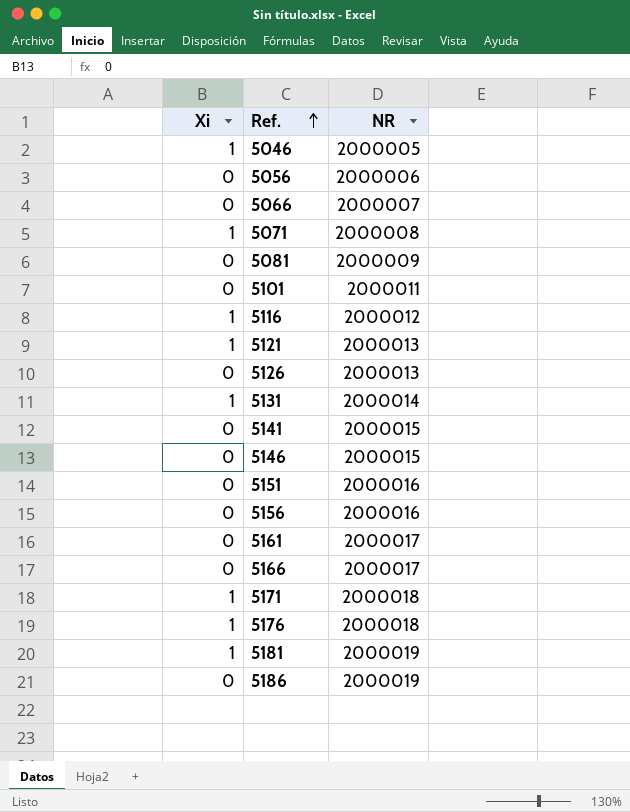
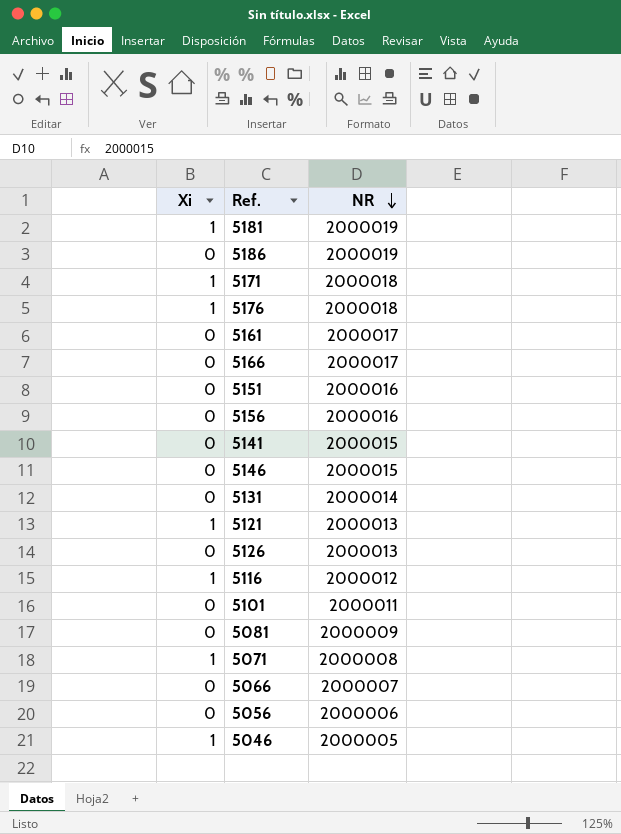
row order: Ref. ascending -> NR descending
5131 | Xi: 1 -> 0

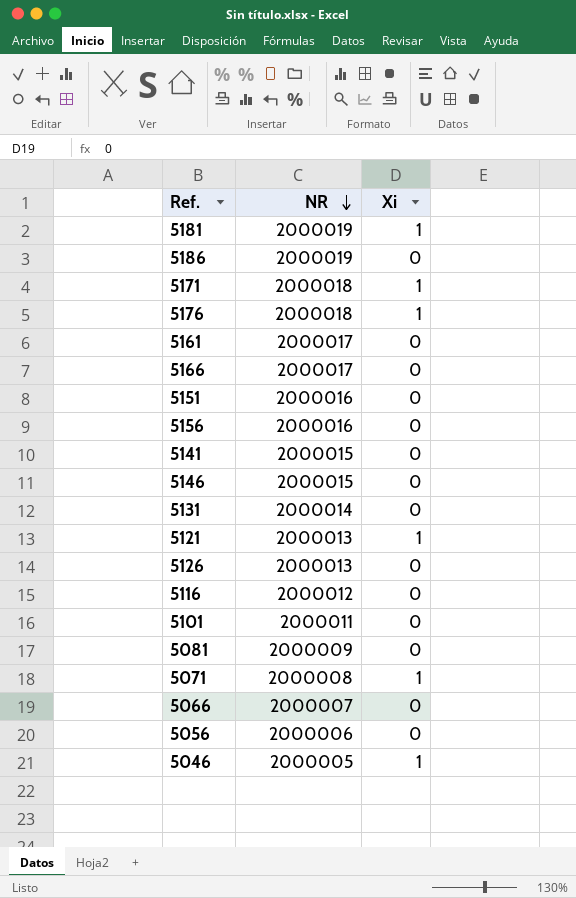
column Xi | position: 1 -> 3
5116 | Xi: 1 -> 0

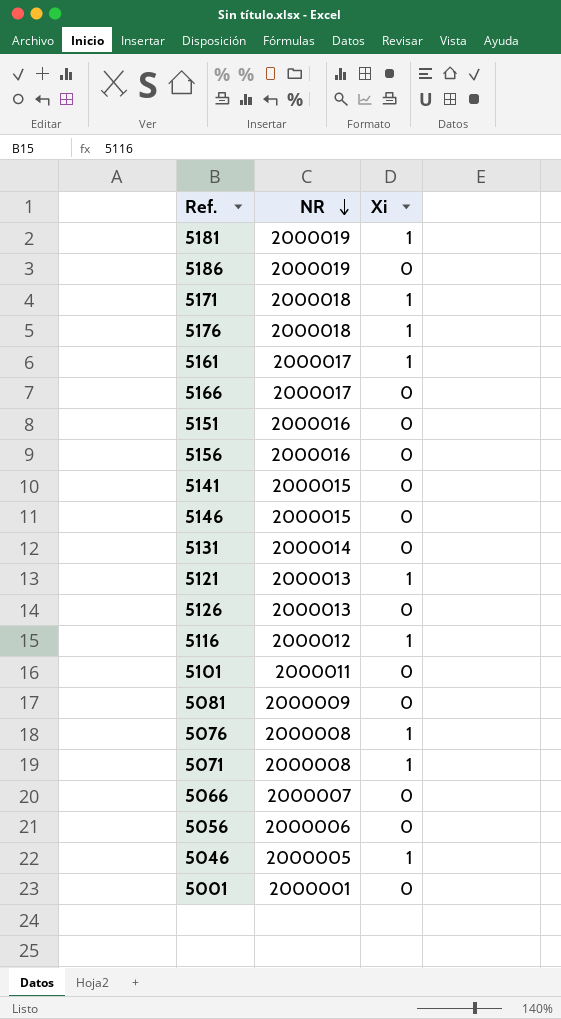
5161 | Xi: 0 -> 1
5116 | Xi: 0 -> 1
row 5076: none -> 2000008 | 1
row 5001: none -> 2000001 | 0

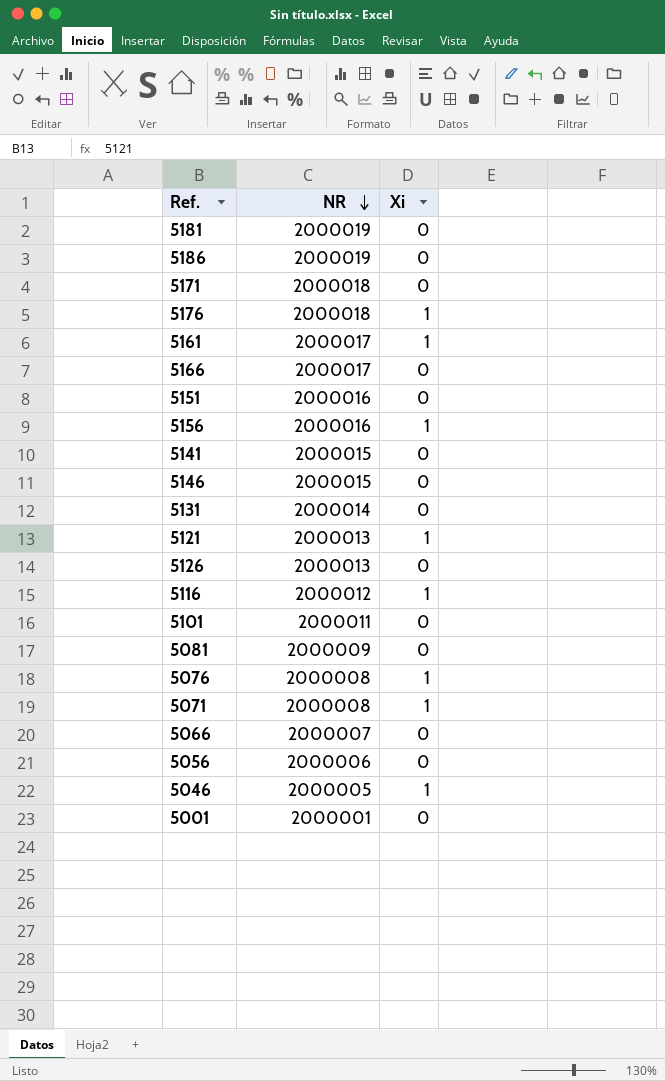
5181 | Xi: 1 -> 0
5171 | Xi: 1 -> 0
5156 | Xi: 0 -> 1

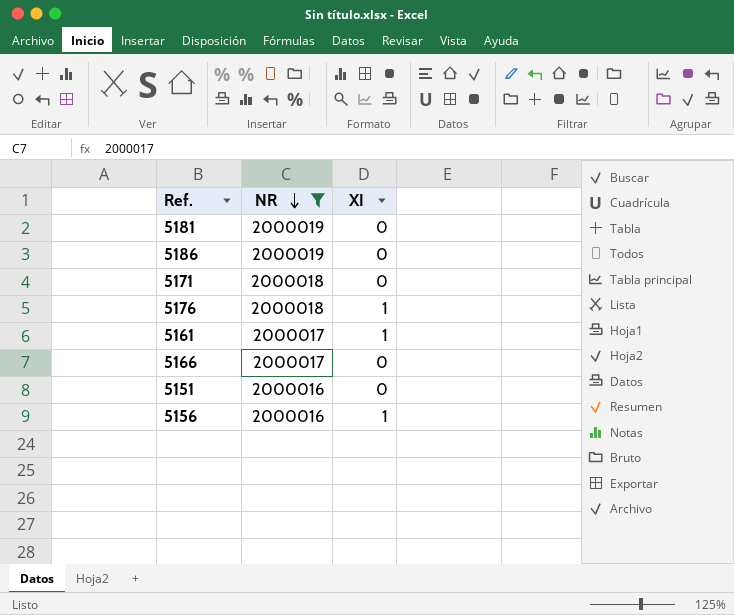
filter: none -> NR >= 2000016
column name: Xi -> XI

